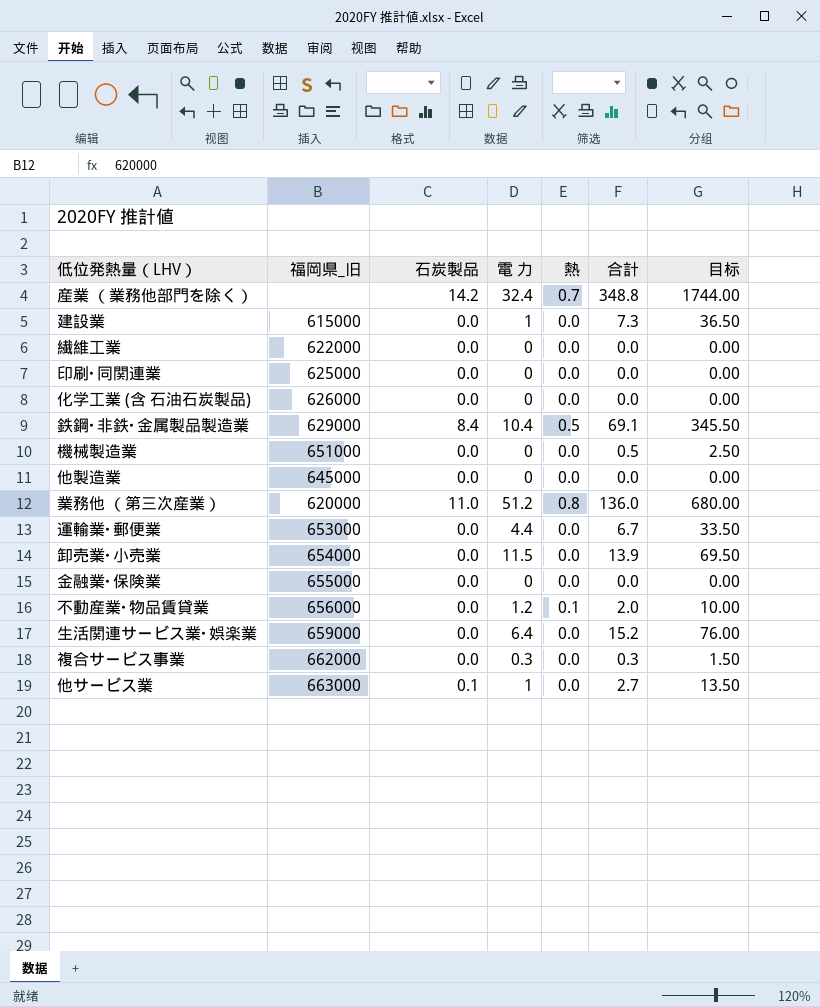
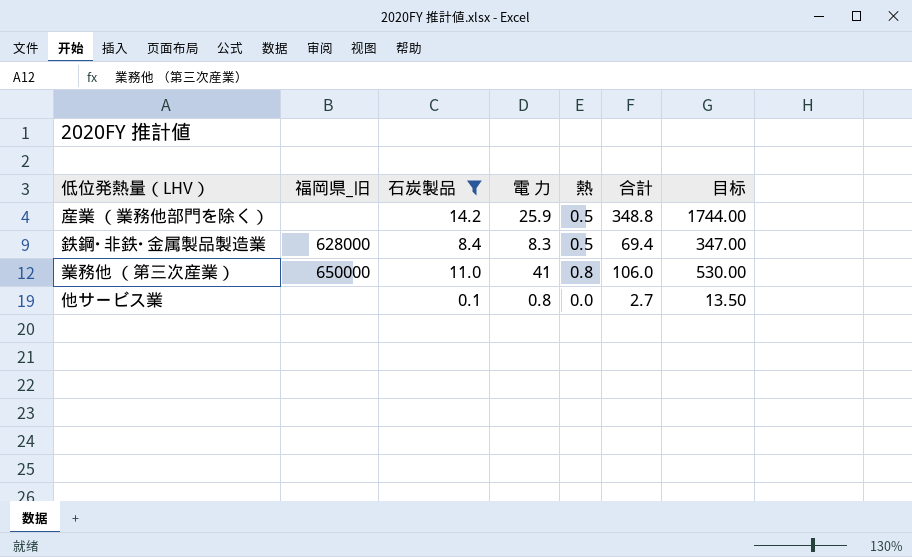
filter: none -> 石炭製品 != 0.0
産業 （業務他部門を除く） | 電 力: 32.4 -> 25.9
産業 （業務他部門を除く） | 熱: 0.7 -> 0.5
鉄鋼･非鉄･金属製品製造業 | 福岡県_旧: 629000 -> 628000
鉄鋼･非鉄･金属製品製造業 | 電 力: 10.4 -> 8.3
鉄鋼･非鉄･金属製品製造業 | 合計: 69.1 -> 69.4
鉄鋼･非鉄･金属製品製造業 | 目标: 345.50 -> 347.00
業務他 （第三次産業） | 福岡県_旧: 620000 -> 650000
業務他 （第三次産業） | 電 力: 51.2 -> 41
業務他 （第三次産業） | 合計: 136.0 -> 106.0
業務他 （第三次産業） | 目标: 680.00 -> 530.00
他サービス業 | 福岡県_旧: 663000 -> none
他サービス業 | 電 力: 1 -> 0.8

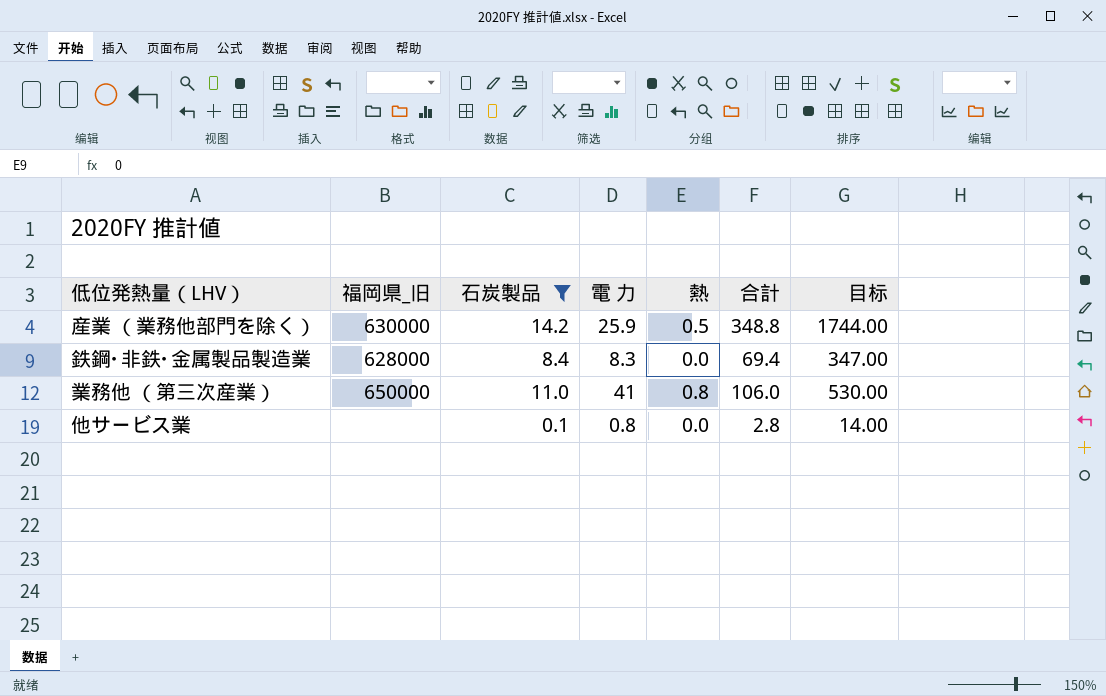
産業 （業務他部門を除く） | 福岡県_旧: none -> 630000
鉄鋼･非鉄･金属製品製造業 | 熱: 0.5 -> 0.0
他サービス業 | 合計: 2.7 -> 2.8
他サービス業 | 目标: 13.50 -> 14.00

